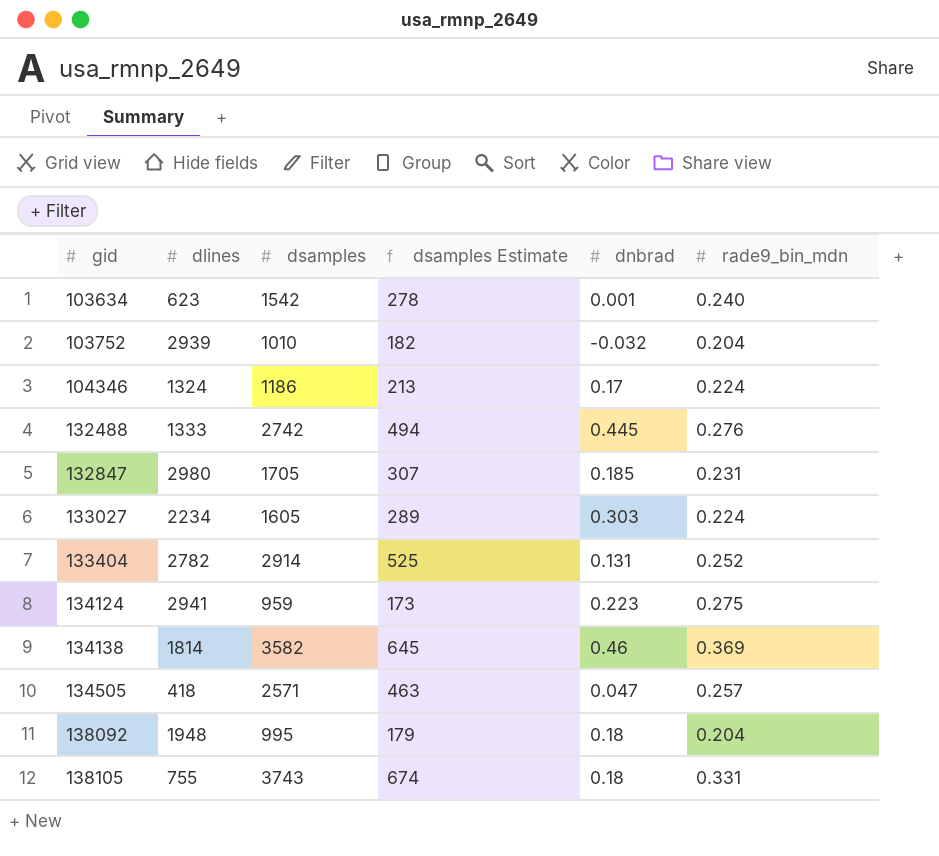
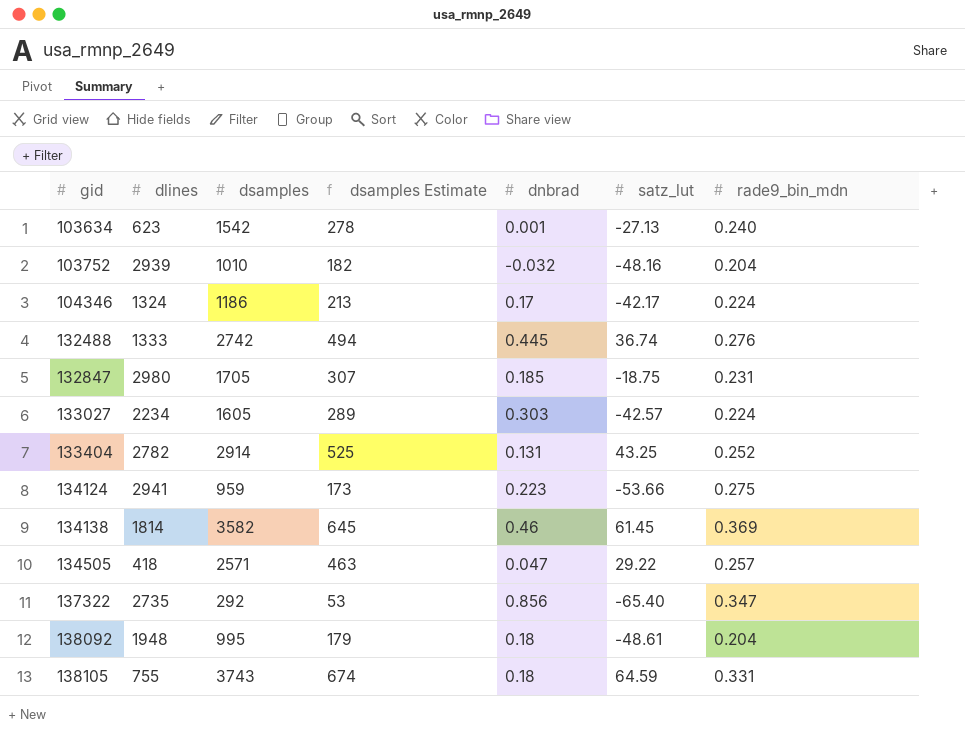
column satz_lut | position: none -> 6
row 137322: none -> 2735 | 292 | 53 | 0.856 | -65.40 | 0.347

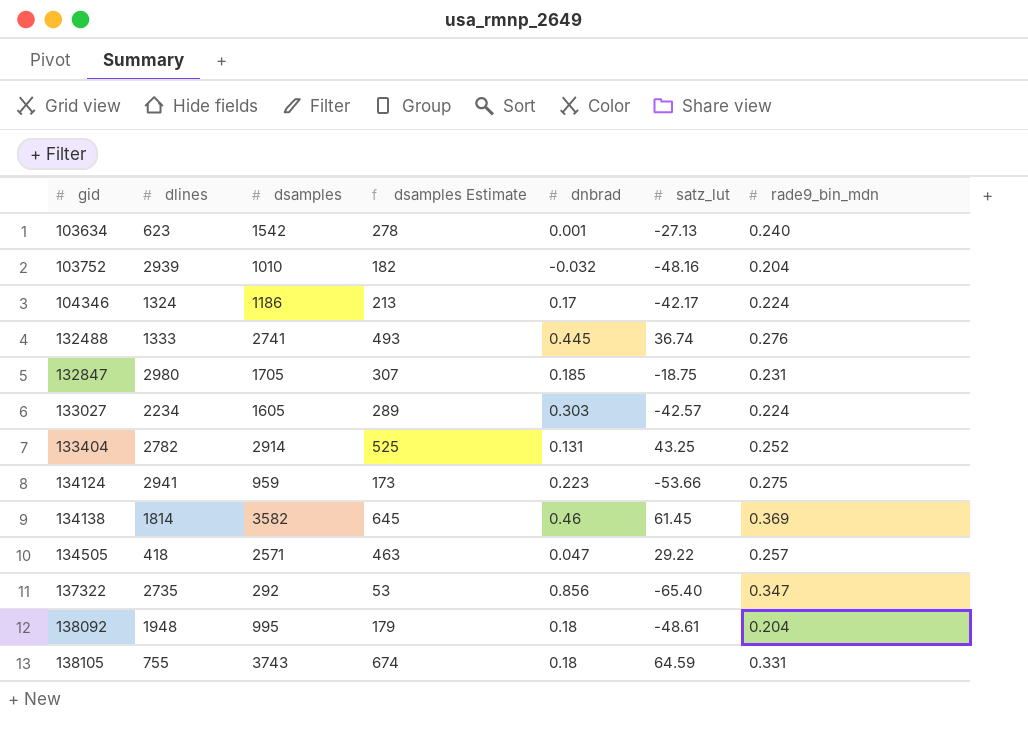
132488 | dsamples: 2742 -> 2741
132488 | dsamples Estimate: 494 -> 493

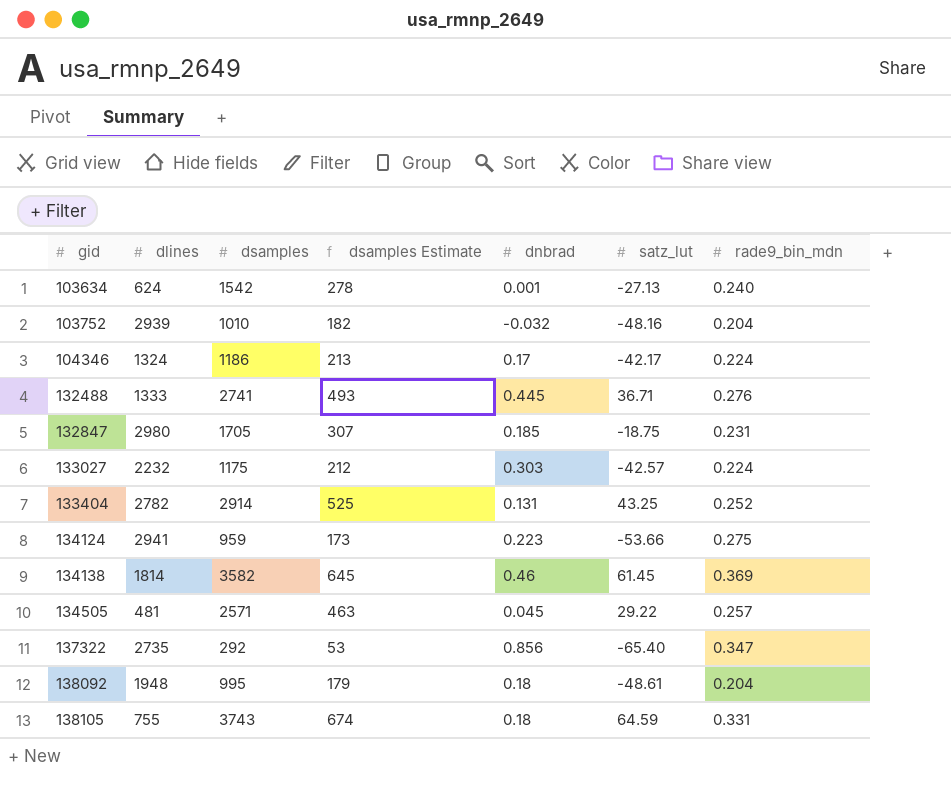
103634 | dlines: 623 -> 624
132488 | satz_lut: 36.74 -> 36.71
133027 | dlines: 2234 -> 2232
133027 | dsamples: 1605 -> 1175
133027 | dsamples Estimate: 289 -> 212
134505 | dlines: 418 -> 481
134505 | dnbrad: 0.047 -> 0.045

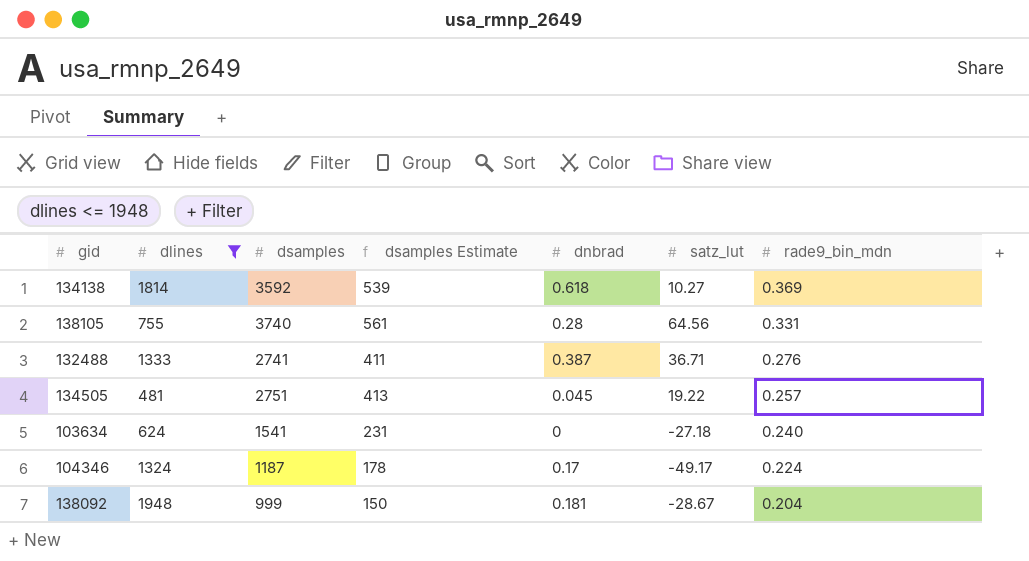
filter: none -> dlines <= 1948
row order: gid ascending -> rade9_bin_mdn descending
column dsamples Estimate | formula: [dsamples] * 0.18 -> [dsamples] * 0.15
134138 | dsamples: 3582 -> 3592
134138 | dnbrad: 0.46 -> 0.618
134138 | satz_lut: 61.45 -> 10.27
138105 | dsamples: 3743 -> 3740
138105 | dnbrad: 0.18 -> 0.28
138105 | satz_lut: 64.59 -> 64.56
132488 | dnbrad: 0.445 -> 0.387
134505 | dsamples: 2571 -> 2751
134505 | satz_lut: 29.22 -> 19.22
103634 | dsamples: 1542 -> 1541
103634 | dnbrad: 0.001 -> 0
103634 | satz_lut: -27.13 -> -27.18
104346 | dsamples: 1186 -> 1187
104346 | satz_lut: -42.17 -> -49.17
138092 | dsamples: 995 -> 999
138092 | dnbrad: 0.18 -> 0.181
138092 | satz_lut: -48.61 -> -28.67

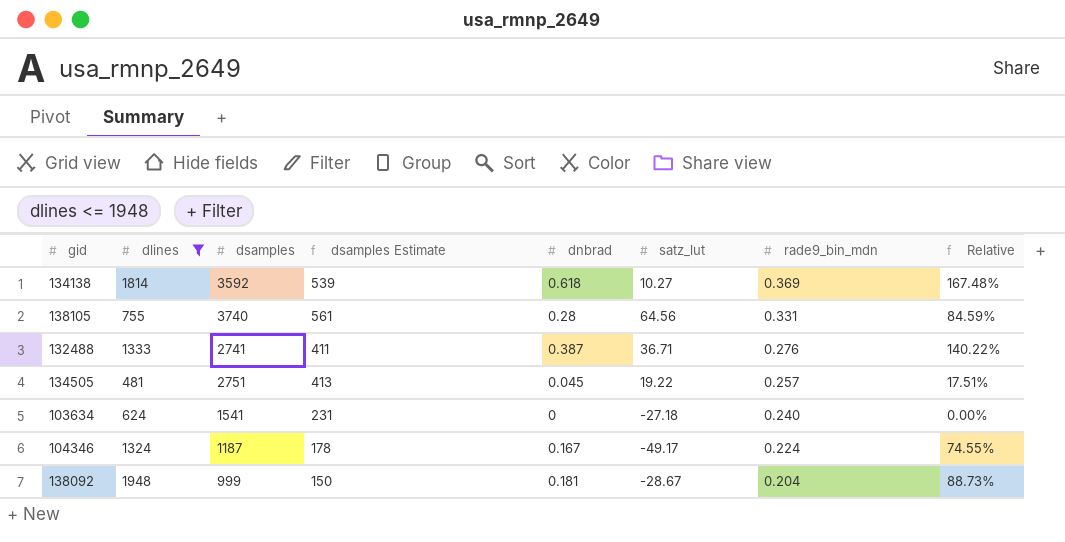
column Relative | formula: none -> [dnbrad] / [rade9_bin_mdn]
104346 | dnbrad: 0.17 -> 0.167

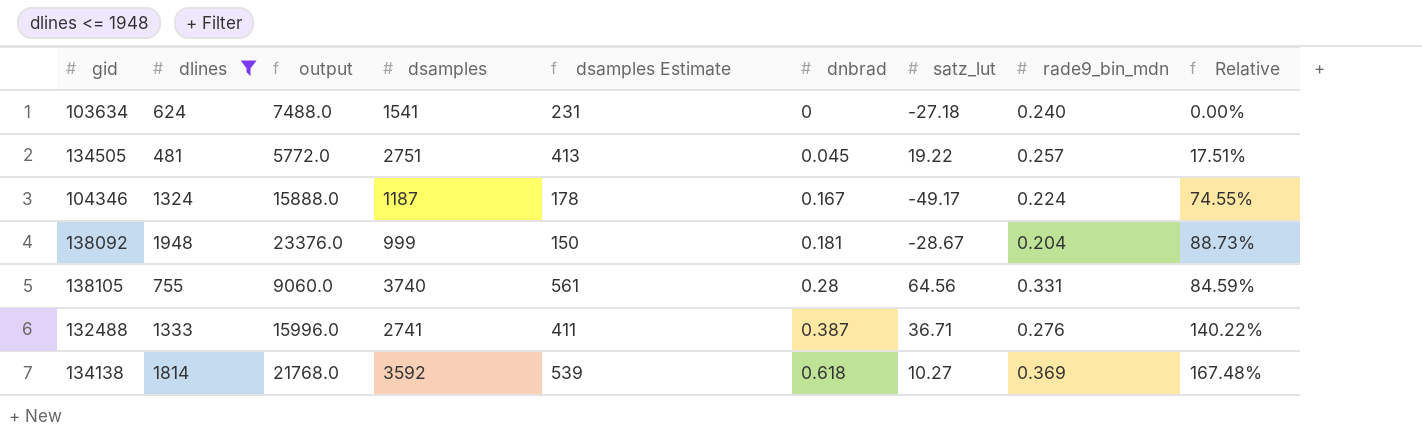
row order: rade9_bin_mdn descending -> dnbrad ascending
column output | formula: none -> [dlines] * 12

